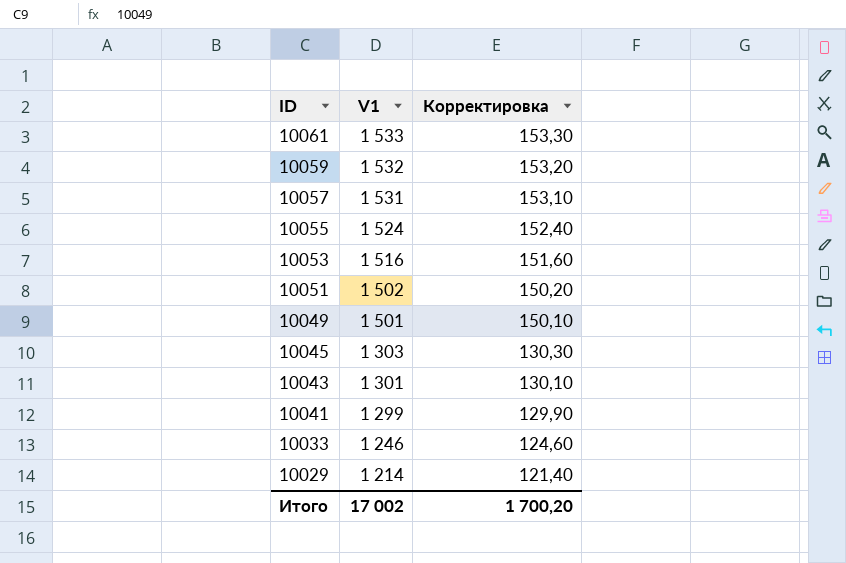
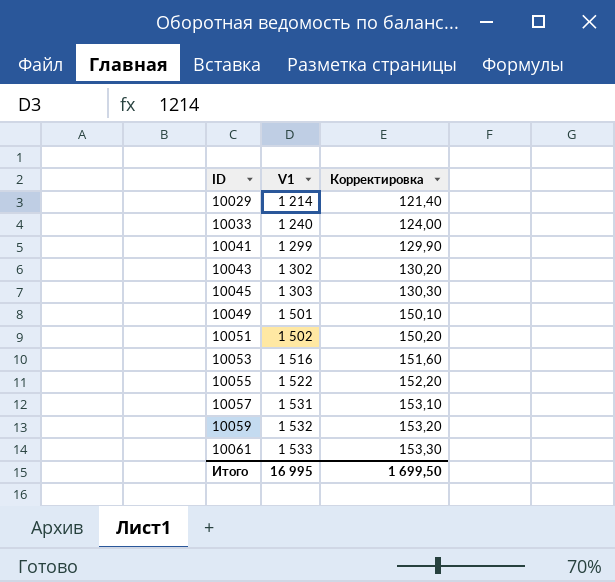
row order: ID descending -> ID ascending
10033 | V1: 1 246 -> 1 240
10033 | Корректировка: 124,60 -> 124,00
10043 | V1: 1 301 -> 1 302
10043 | Корректировка: 130,10 -> 130,20
10055 | V1: 1 524 -> 1 522
10055 | Корректировка: 152,40 -> 152,20
Итого | V1: 17 002 -> 16 995
Итого | Корректировка: 1 700,20 -> 1 699,50

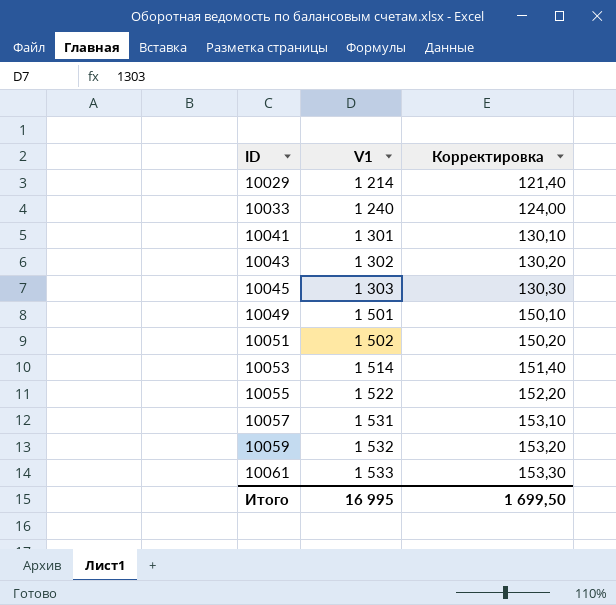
10041 | V1: 1 299 -> 1 301
10041 | Корректировка: 129,90 -> 130,10
10053 | V1: 1 516 -> 1 514
10053 | Корректировка: 151,60 -> 151,40

